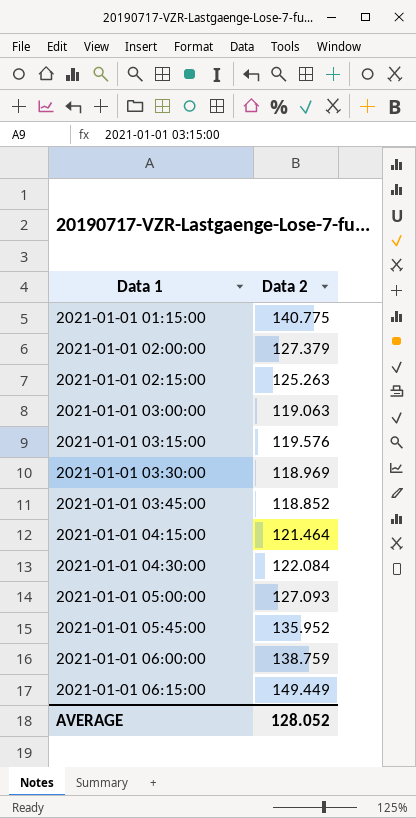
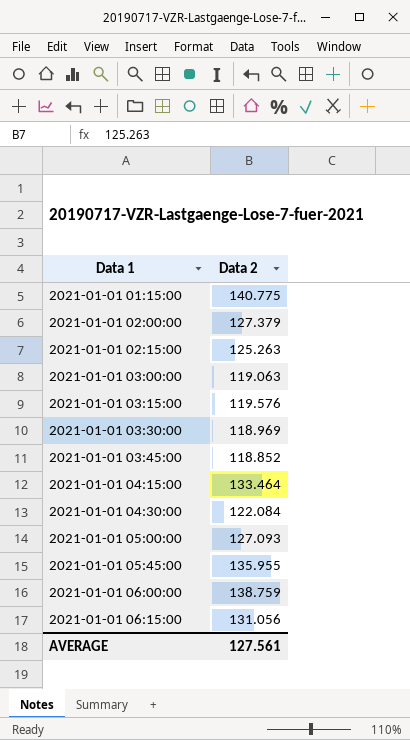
2021-01-01 04:15:00 | Data 2: 121.464 -> 133.464
2021-01-01 05:45:00 | Data 2: 135.952 -> 135.955
2021-01-01 06:15:00 | Data 2: 149.449 -> 131.056
AVERAGE | Data 2: 128.052 -> 127.561

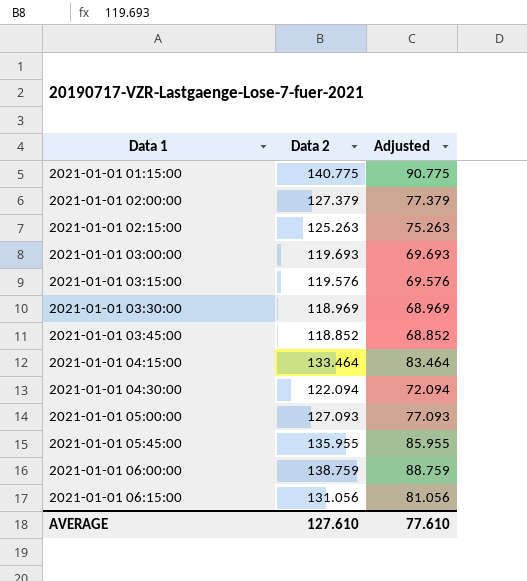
column Adjusted | formula: none -> [Data 2] - 50
2021-01-01 03:00:00 | Data 2: 119.063 -> 119.693
2021-01-01 04:30:00 | Data 2: 122.084 -> 122.094
AVERAGE | Data 2: 127.561 -> 127.610

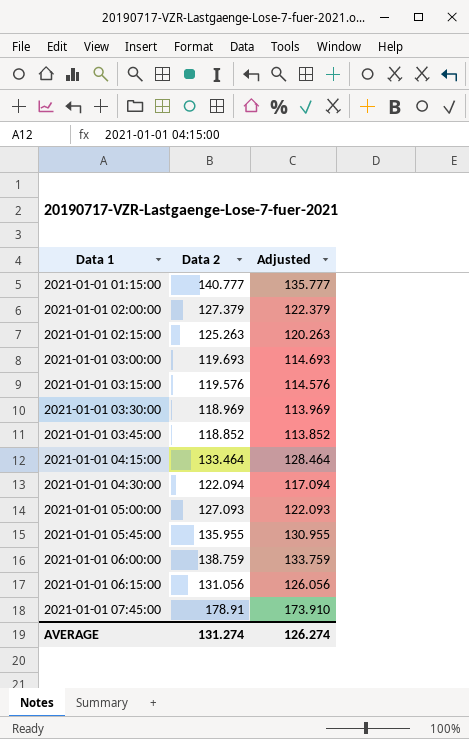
column Adjusted | formula: [Data 2] - 50 -> [Data 2] - 5
2021-01-01 01:15:00 | Data 2: 140.775 -> 140.777
row 2021-01-01 07:45:00: none -> 178.91 | 173.910
AVERAGE | Data 2: 127.610 -> 131.274
AVERAGE | Adjusted: 77.610 -> 126.274

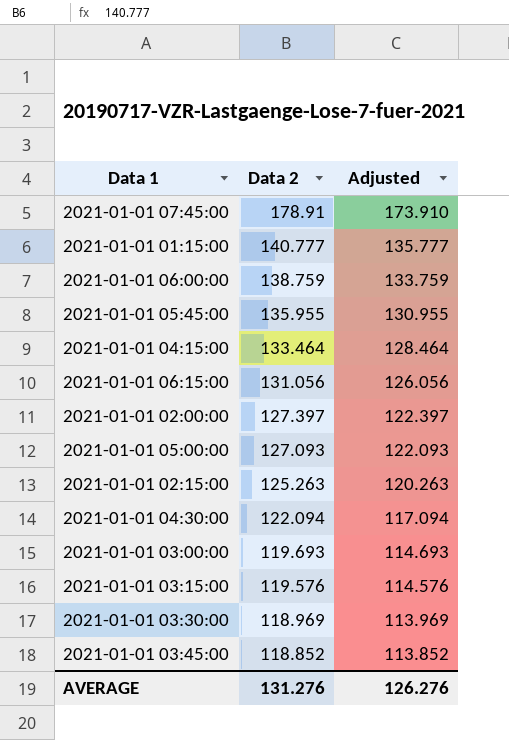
row order: Data 1 ascending -> Data 2 descending
2021-01-01 02:00:00 | Data 2: 127.379 -> 127.397
2021-01-01 02:00:00 | Adjusted: 122.379 -> 122.397
AVERAGE | Data 2: 131.274 -> 131.276
AVERAGE | Adjusted: 126.274 -> 126.276

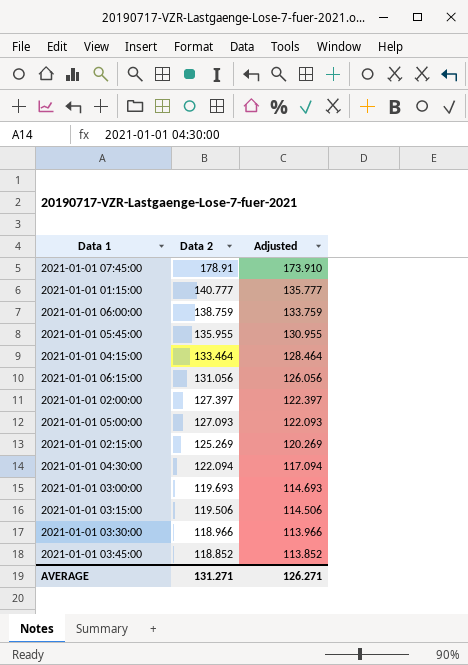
2021-01-01 02:15:00 | Data 2: 125.263 -> 125.269
2021-01-01 02:15:00 | Adjusted: 120.263 -> 120.269
2021-01-01 03:15:00 | Data 2: 119.576 -> 119.506
2021-01-01 03:15:00 | Adjusted: 114.576 -> 114.506
2021-01-01 03:30:00 | Data 2: 118.969 -> 118.966
2021-01-01 03:30:00 | Adjusted: 113.969 -> 113.966
AVERAGE | Data 2: 131.276 -> 131.271
AVERAGE | Adjusted: 126.276 -> 126.271

